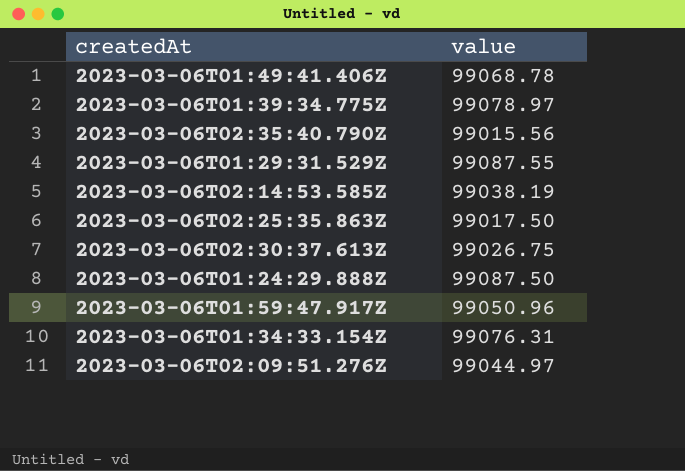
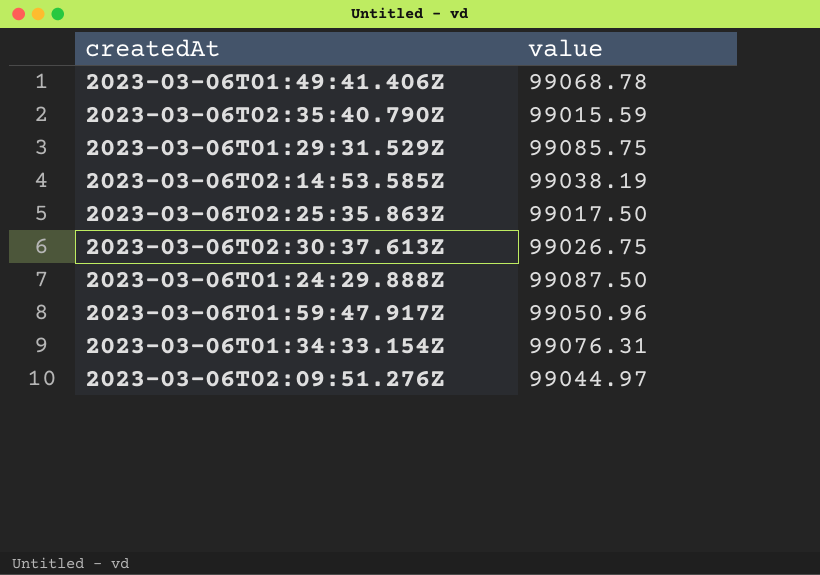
row 2023-03-06T01:39:34.775Z: 99078.97 -> none
2023-03-06T02:35:40.790Z | value: 99015.56 -> 99015.59
2023-03-06T01:29:31.529Z | value: 99087.55 -> 99085.75

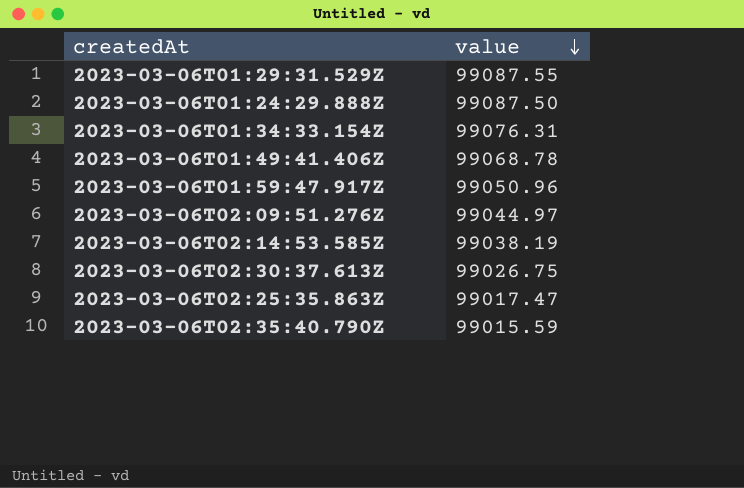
row order: none -> value descending
2023-03-06T01:29:31.529Z | value: 99085.75 -> 99087.55
2023-03-06T02:25:35.863Z | value: 99017.50 -> 99017.47

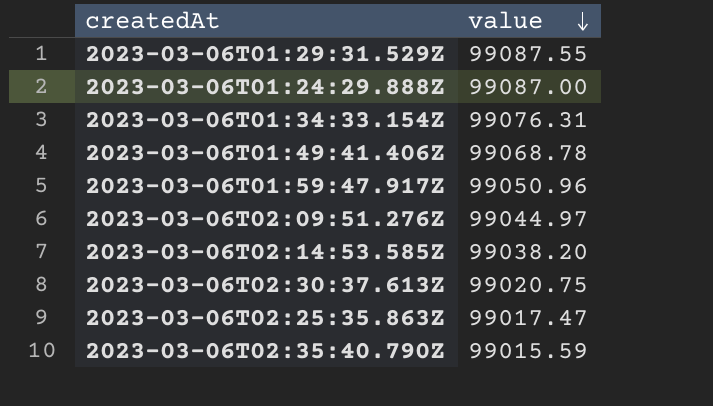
2023-03-06T01:24:29.888Z | value: 99087.50 -> 99087.00
2023-03-06T02:14:53.585Z | value: 99038.19 -> 99038.20
2023-03-06T02:30:37.613Z | value: 99026.75 -> 99020.75

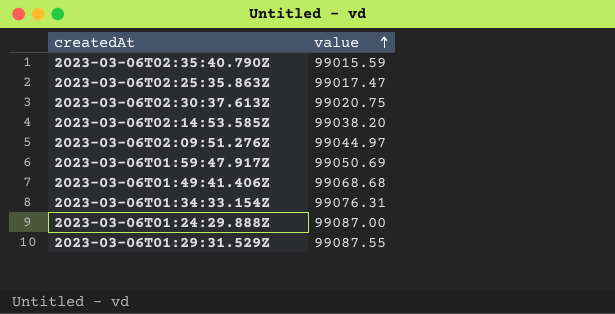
row order: value descending -> value ascending
2023-03-06T01:59:47.917Z | value: 99050.96 -> 99050.69
2023-03-06T01:49:41.406Z | value: 99068.78 -> 99068.68

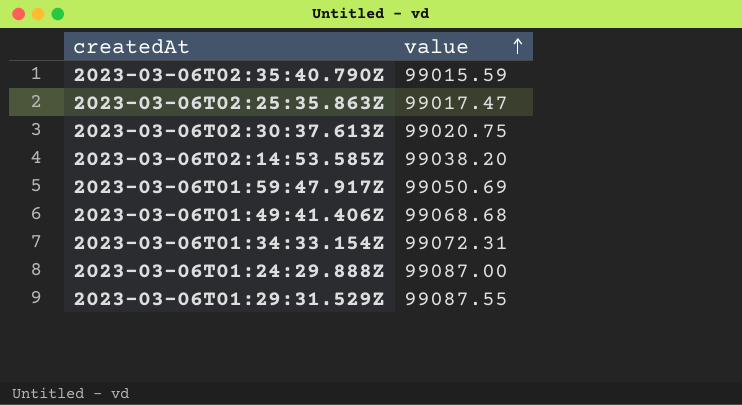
row 2023-03-06T02:09:51.276Z: 99044.97 -> none
2023-03-06T01:34:33.154Z | value: 99076.31 -> 99072.31

